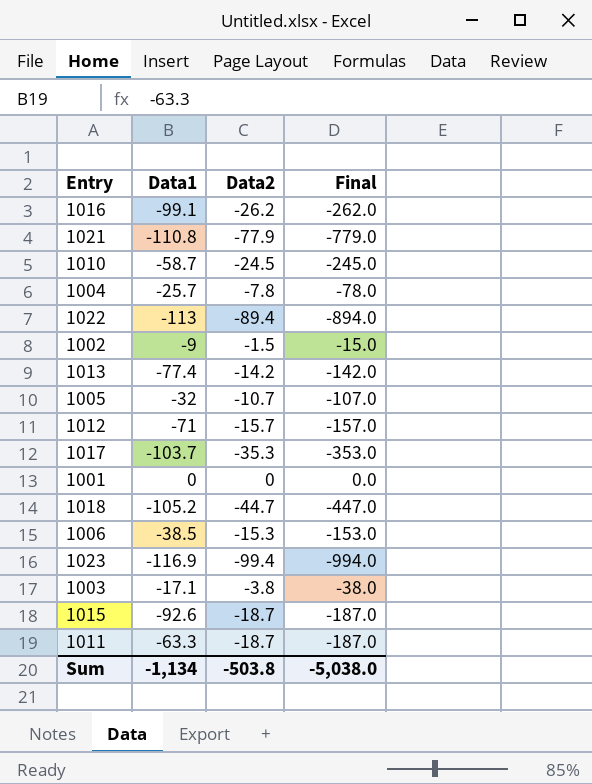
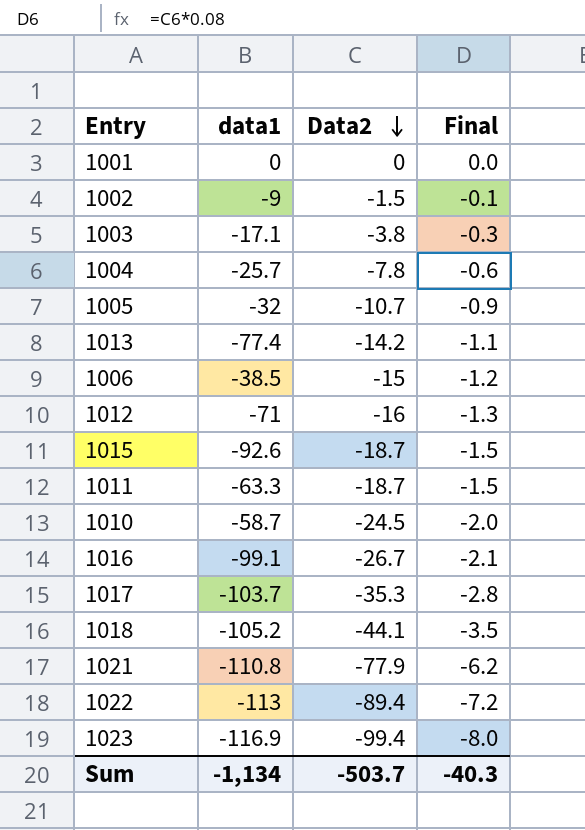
row order: none -> Data2 descending
column name: Data1 -> data1
column Final | formula: [Data2] * 10 -> [Data2] * 0.08
1006 | Data2: -15.3 -> -15
1012 | Data2: -15.7 -> -16
1016 | Data2: -26.2 -> -26.7
1018 | Data2: -44.7 -> -44.1
Sum | Data2: -503.8 -> -503.7
Sum | Final: -5,038.0 -> -40.3

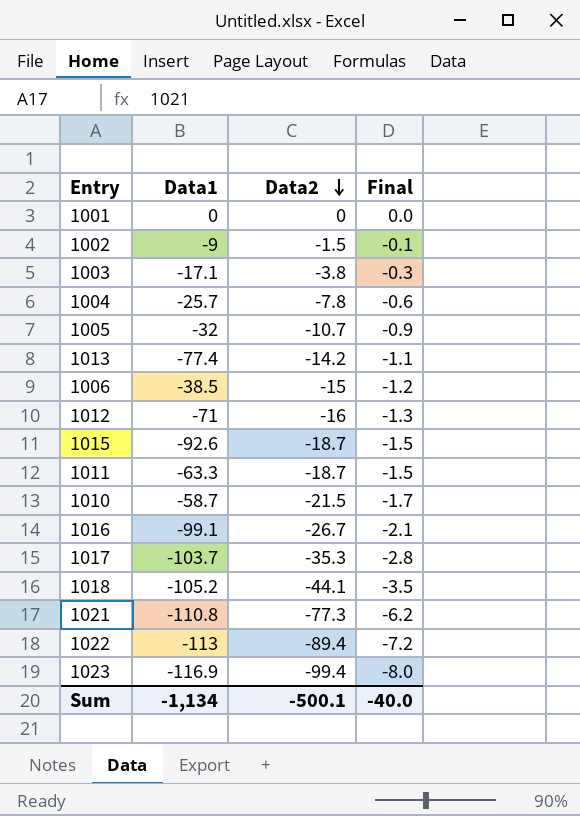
column name: data1 -> Data1
1010 | Data2: -24.5 -> -21.5
1010 | Final: -2.0 -> -1.7
1021 | Data2: -77.9 -> -77.3
Sum | Data2: -503.7 -> -500.1
Sum | Final: -40.3 -> -40.0

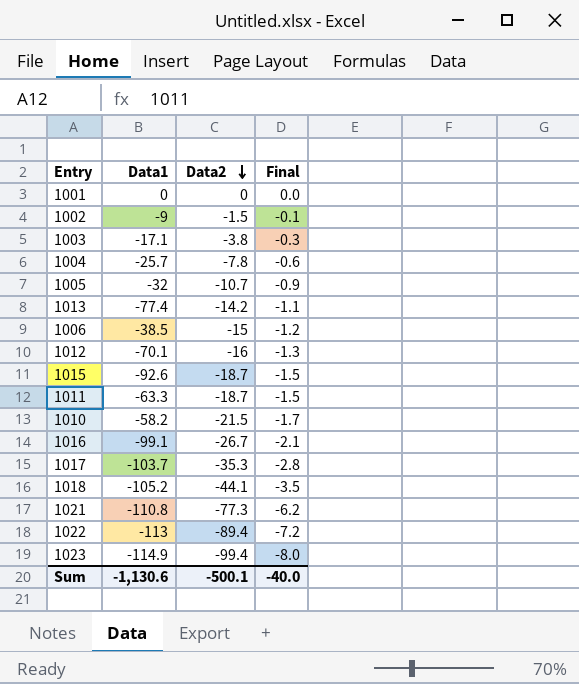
1012 | Data1: -71 -> -70.1
1010 | Data1: -58.7 -> -58.2
1023 | Data1: -116.9 -> -114.9
Sum | Data1: -1,134 -> -1,130.6

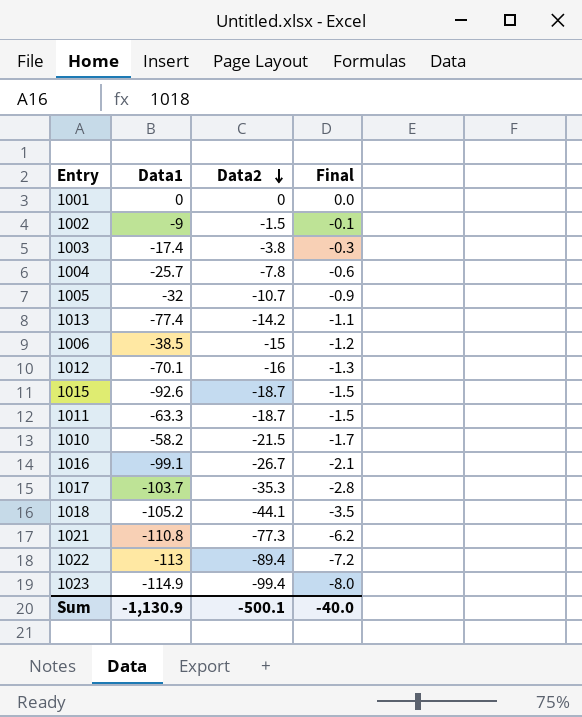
1003 | Data1: -17.1 -> -17.4
Sum | Data1: -1,130.6 -> -1,130.9

